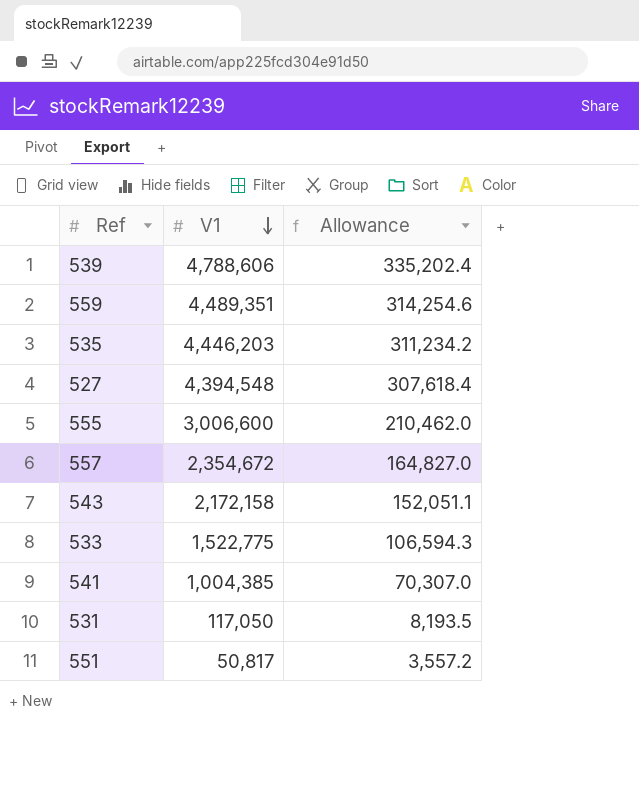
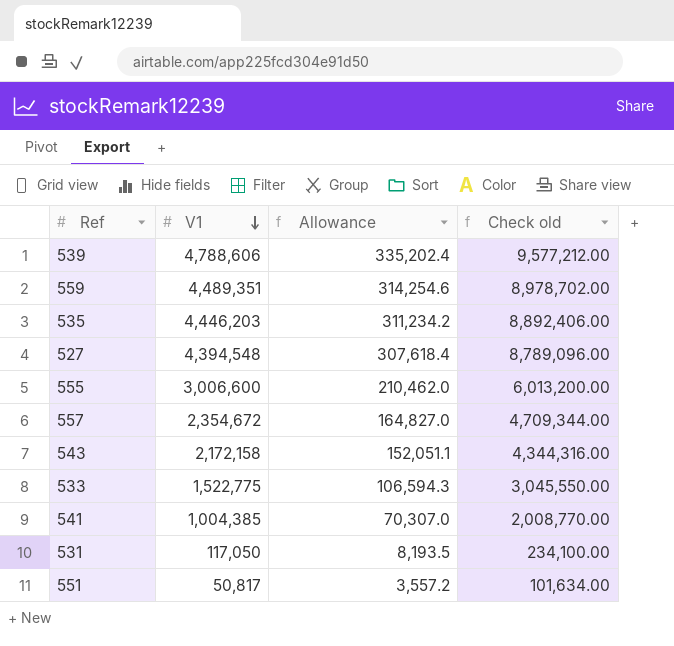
column Check old | formula: none -> [V1] * 2

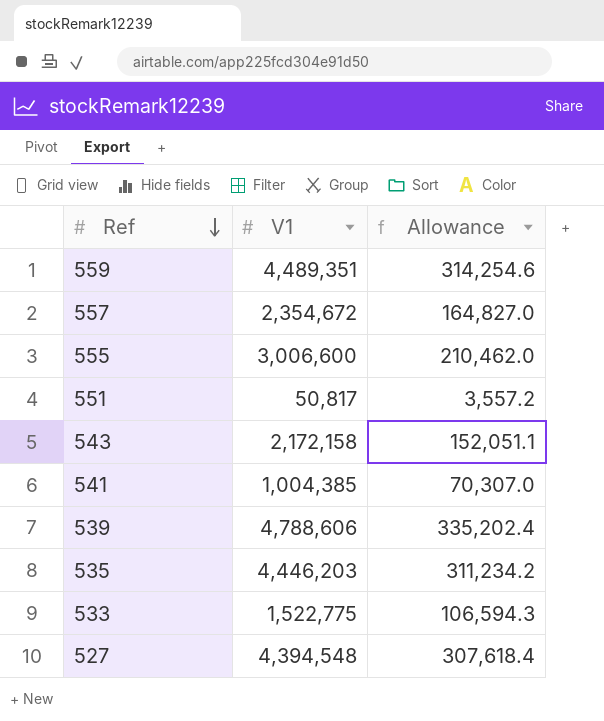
row order: V1 descending -> Ref descending
column Check old | formula: [V1] * 2 -> none
row 531: 117,050 | 8,193.5 | 234,100.00 -> none

